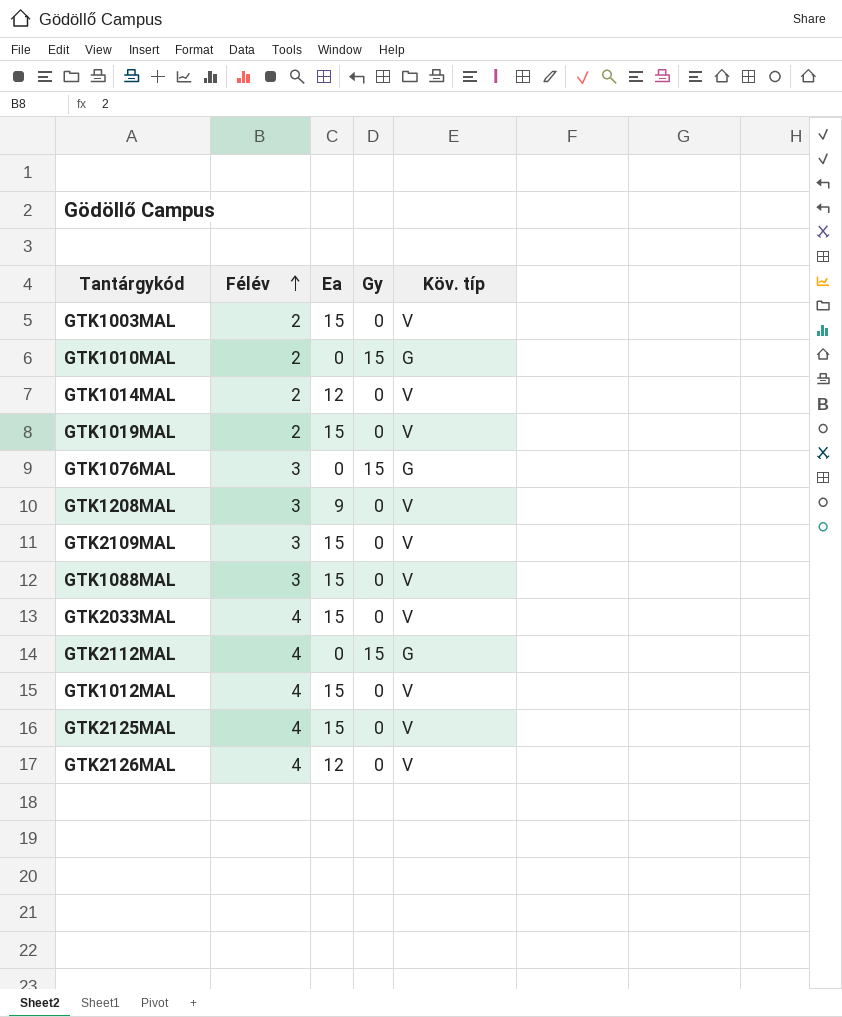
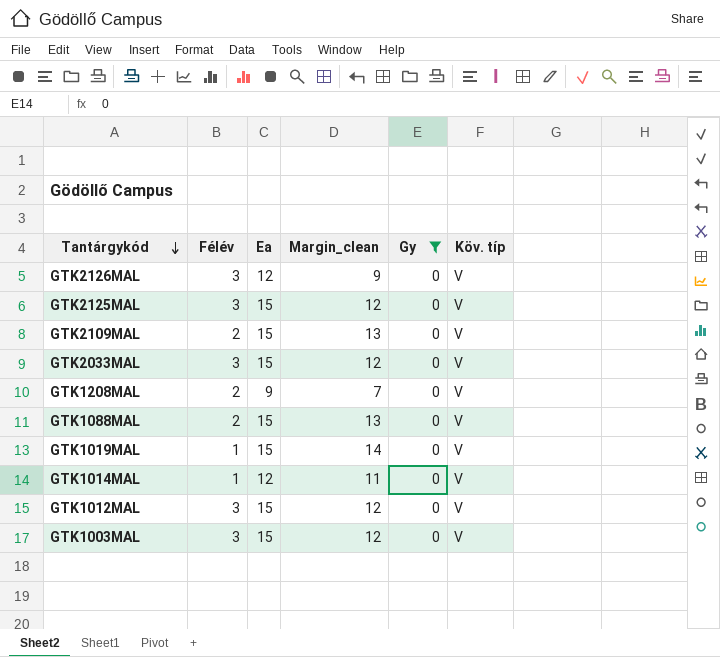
filter: none -> Gy = 0
row order: Félév ascending -> Tantárgykód descending
column Margin_clean | formula: none -> [Ea] - [Félév]
GTK2126MAL | Félév: 4 -> 3
GTK2125MAL | Félév: 4 -> 3
GTK2109MAL | Félév: 3 -> 2
GTK2033MAL | Félév: 4 -> 3
GTK1208MAL | Félév: 3 -> 2
GTK1088MAL | Félév: 3 -> 2
GTK1019MAL | Félév: 2 -> 1
GTK1014MAL | Félév: 2 -> 1
GTK1012MAL | Félév: 4 -> 3
GTK1003MAL | Félév: 2 -> 3

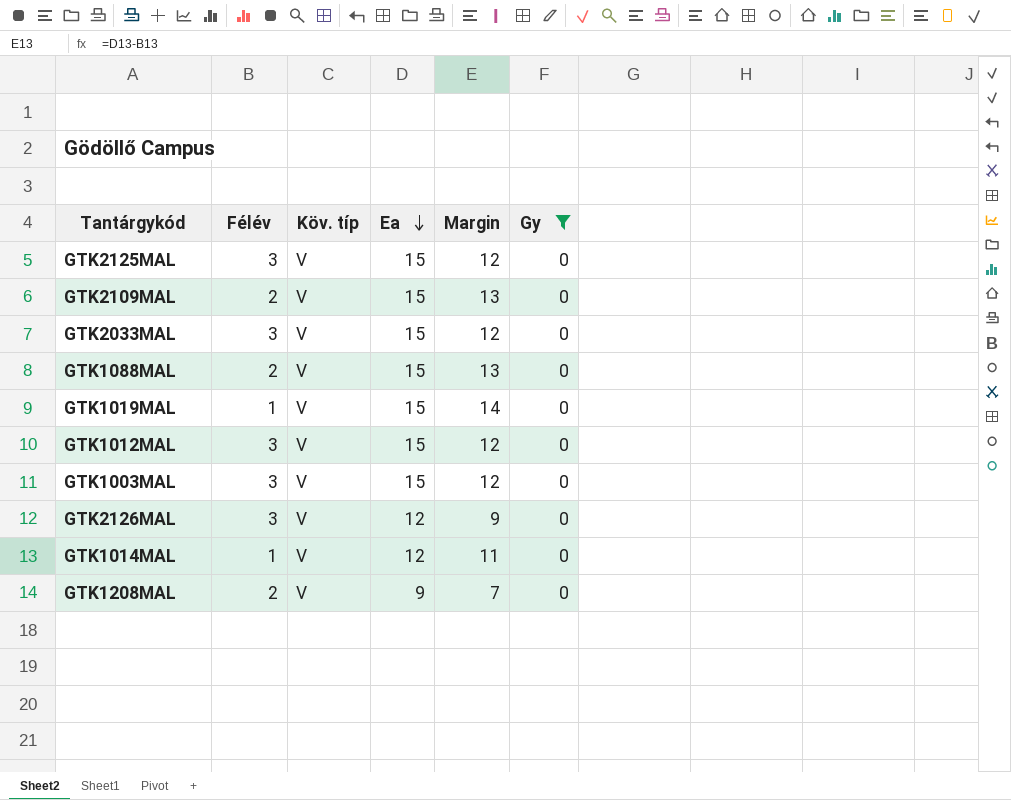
row order: Tantárgykód descending -> Ea descending
column Köv. típ | position: 6 -> 3
column name: Margin_clean -> Margin

